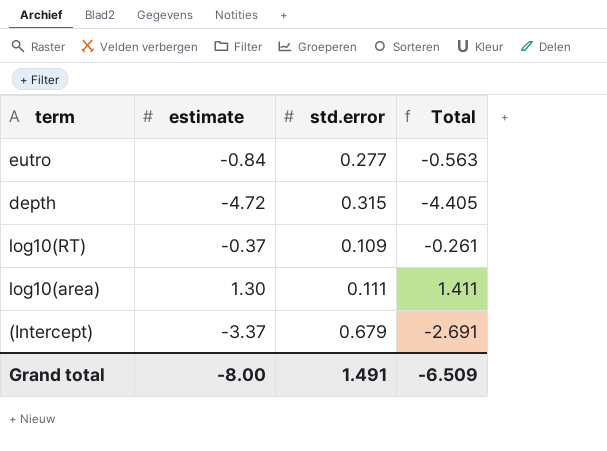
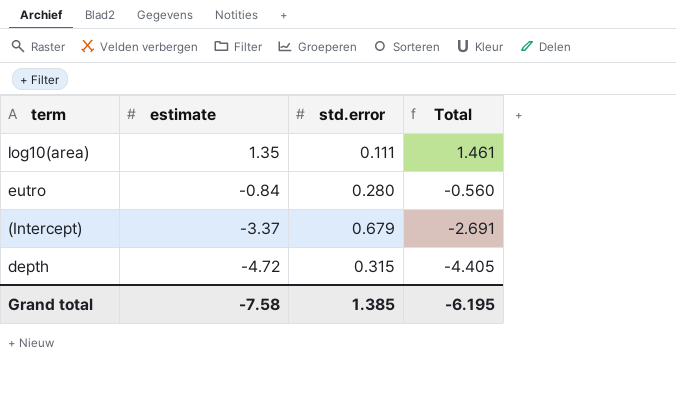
row order: none -> estimate descending
row log10(RT): -0.37 | 0.109 | -0.261 -> none
log10(area) | estimate: 1.30 -> 1.35
log10(area) | Total: 1.411 -> 1.461
eutro | std.error: 0.277 -> 0.280
eutro | Total: -0.563 -> -0.560
Grand total | estimate: -8.00 -> -7.58
Grand total | std.error: 1.491 -> 1.385
Grand total | Total: -6.509 -> -6.195

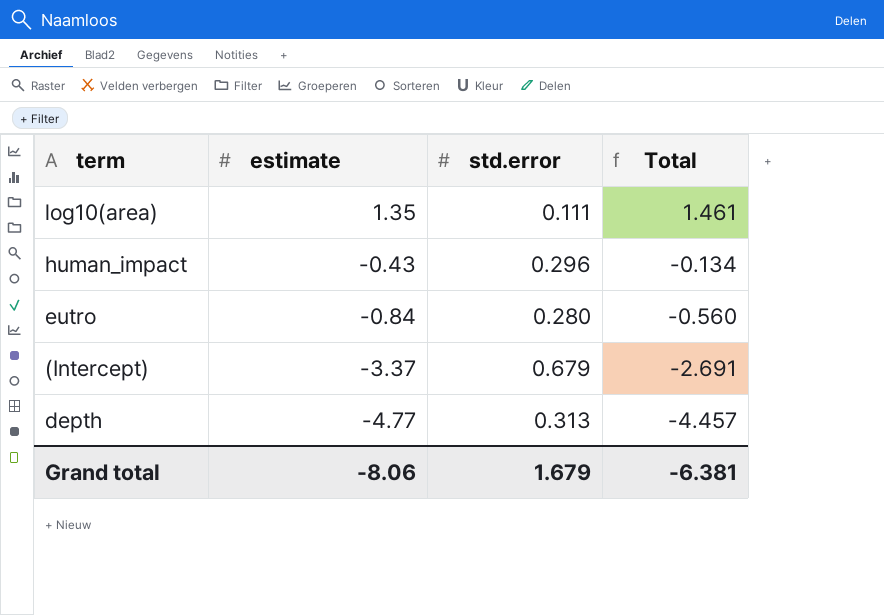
row human_impact: none -> -0.43 | 0.296 | -0.134
depth | estimate: -4.72 -> -4.77
depth | std.error: 0.315 -> 0.313
depth | Total: -4.405 -> -4.457
Grand total | estimate: -7.58 -> -8.06
Grand total | std.error: 1.385 -> 1.679
Grand total | Total: -6.195 -> -6.381

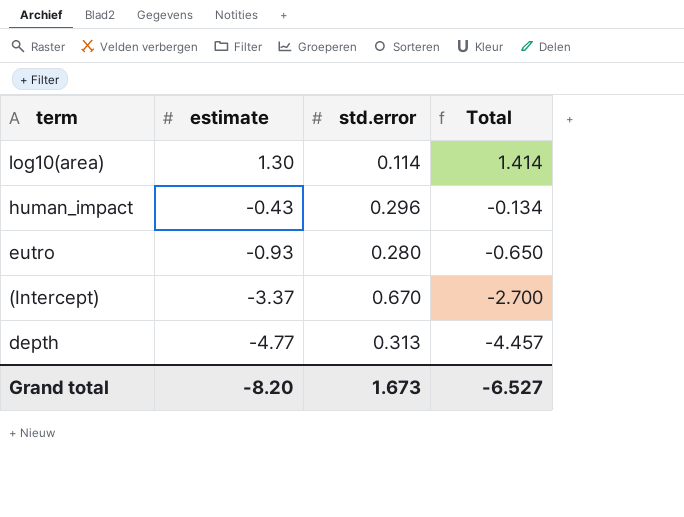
log10(area) | estimate: 1.35 -> 1.30
log10(area) | std.error: 0.111 -> 0.114
log10(area) | Total: 1.461 -> 1.414
eutro | estimate: -0.84 -> -0.93
eutro | Total: -0.560 -> -0.650
(Intercept) | std.error: 0.679 -> 0.670
(Intercept) | Total: -2.691 -> -2.700
Grand total | estimate: -8.06 -> -8.20
Grand total | std.error: 1.679 -> 1.673
Grand total | Total: -6.381 -> -6.527

